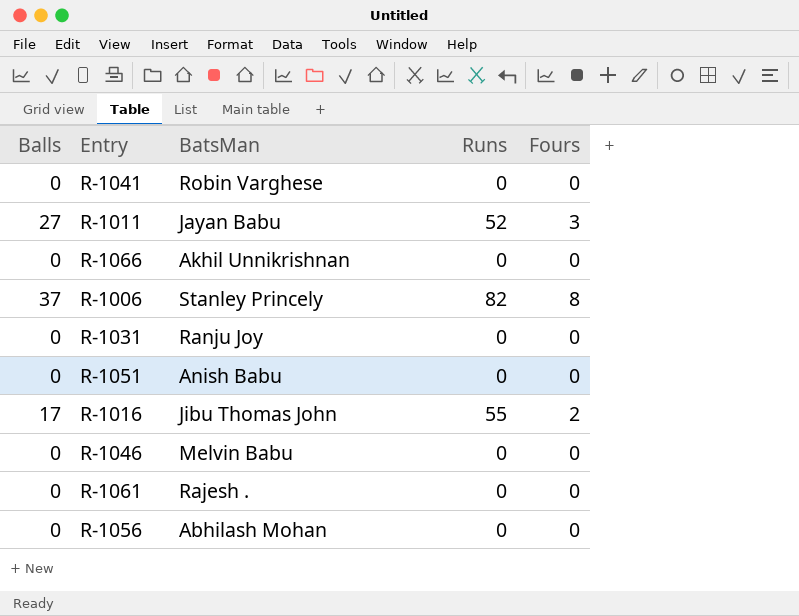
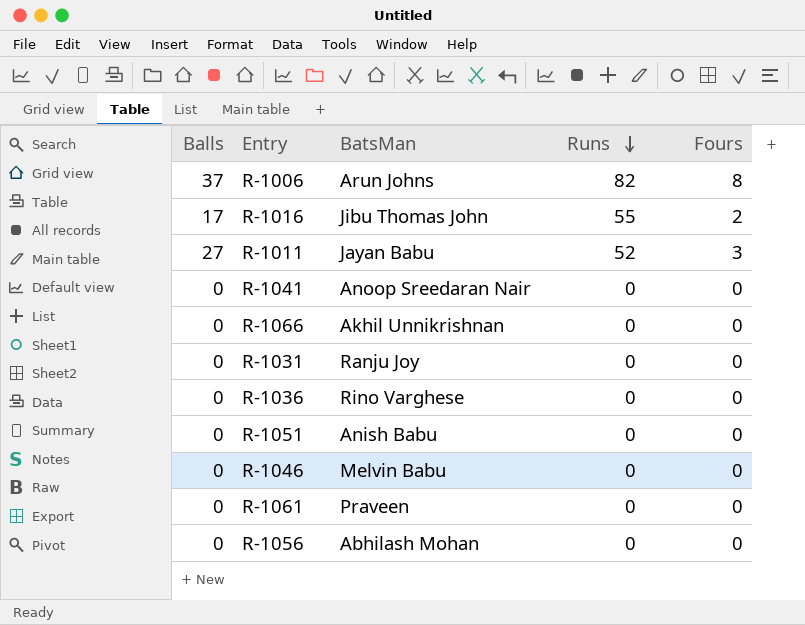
row order: none -> Runs descending
R-1006 | BatsMan: Stanley Princely -> Arun Johns
R-1041 | BatsMan: Robin Varghese -> Anoop Sreedaran Nair
row R-1036: none -> 0 | Rino Varghese | 0 | 0
R-1061 | BatsMan: Rajesh . -> Praveen

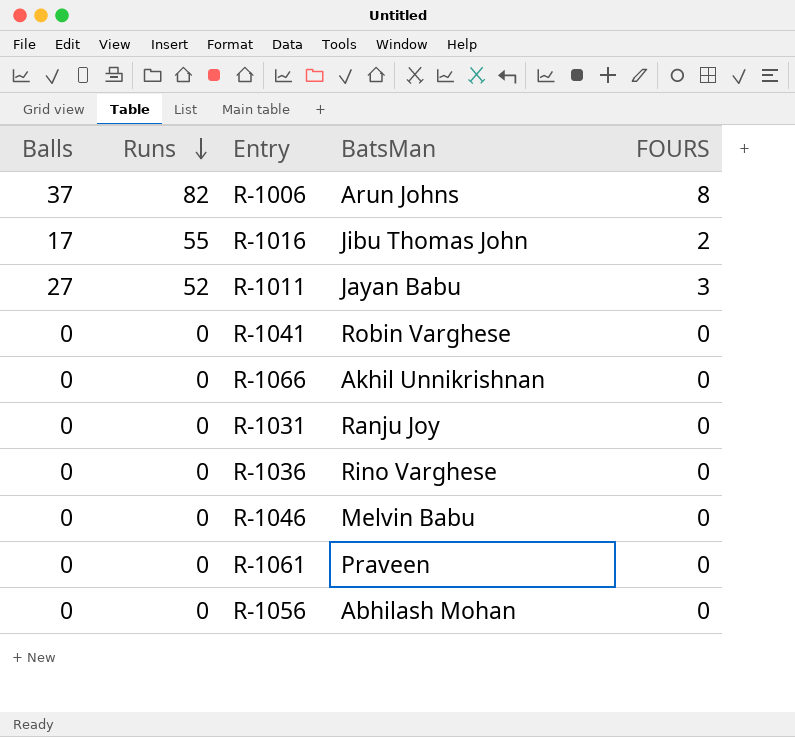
column Runs | position: 4 -> 2
column name: Fours -> FOURS
row R-1051: 0 | Anish Babu | 0 | 0 -> none
R-1041 | BatsMan: Anoop Sreedaran Nair -> Robin Varghese

